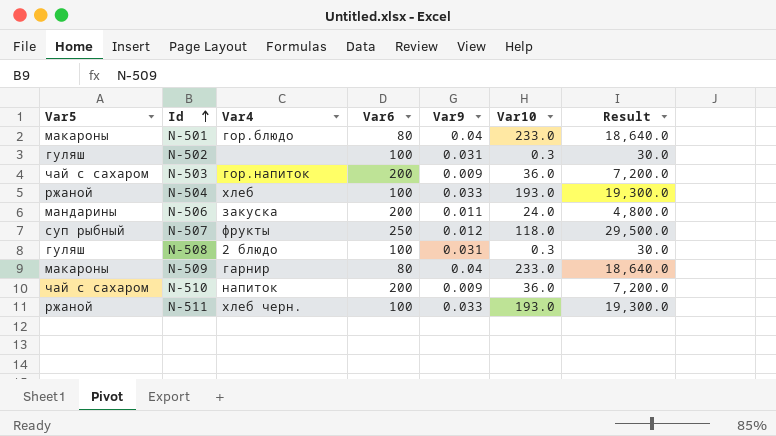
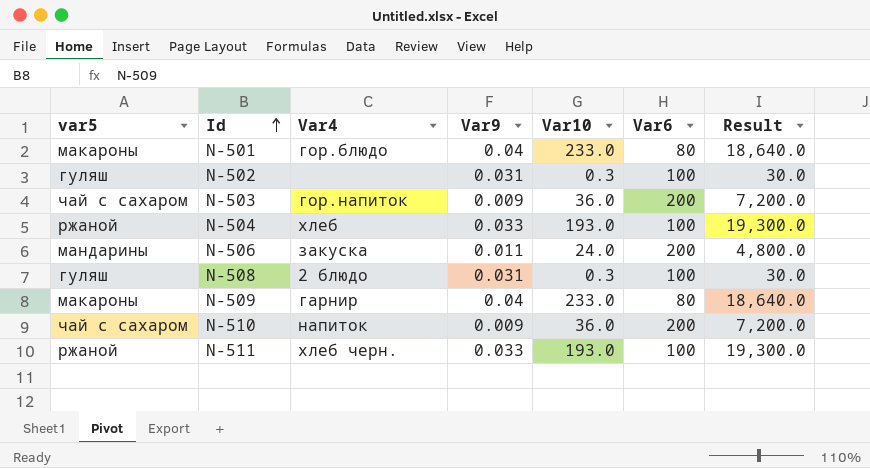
column name: Var5 -> var5
column Var6 | position: 4 -> 6
row N-507: суп рыбный | фрукты | 250 | 0.012 | 118.0 | 29,500.0 -> none

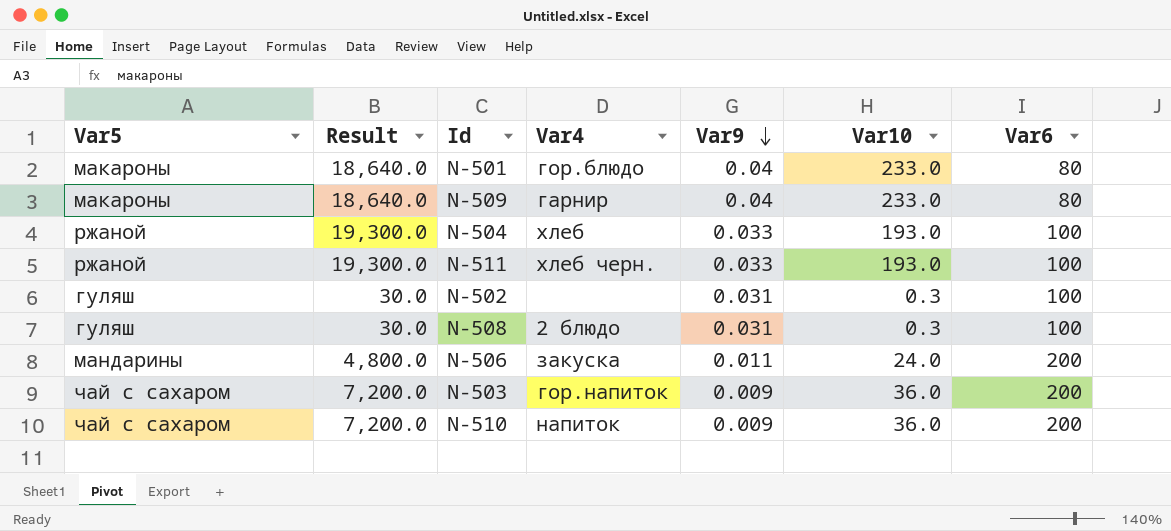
row order: Id ascending -> Var9 descending
column name: var5 -> Var5
column Result | position: 7 -> 2

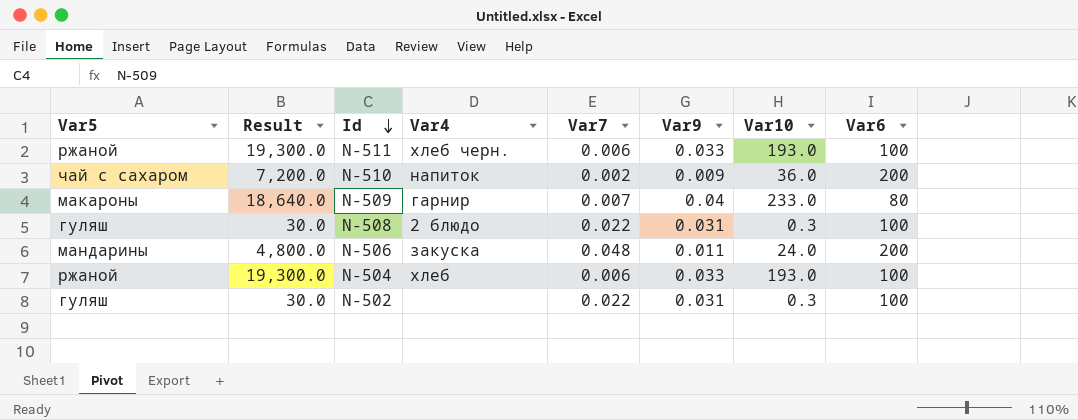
row order: Var9 descending -> Id descending
column Var7 | position: none -> 5
row N-501: макароны | 18,640.0 | гор.блюдо | 0.04 | 233.0 | 80 -> none
row N-503: чай с сахаром | 7,200.0 | гор.напиток | 0.009 | 36.0 | 200 -> none

